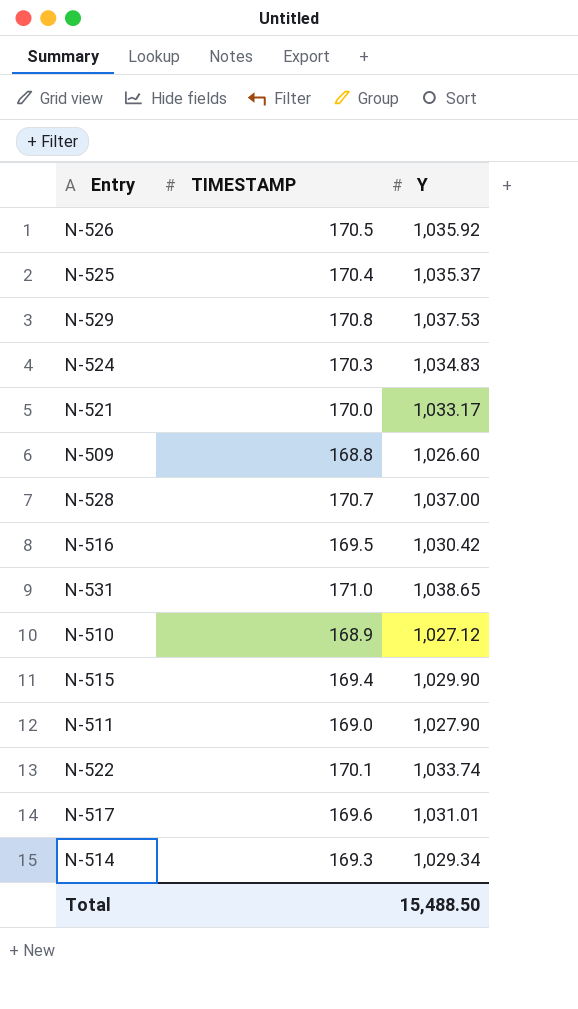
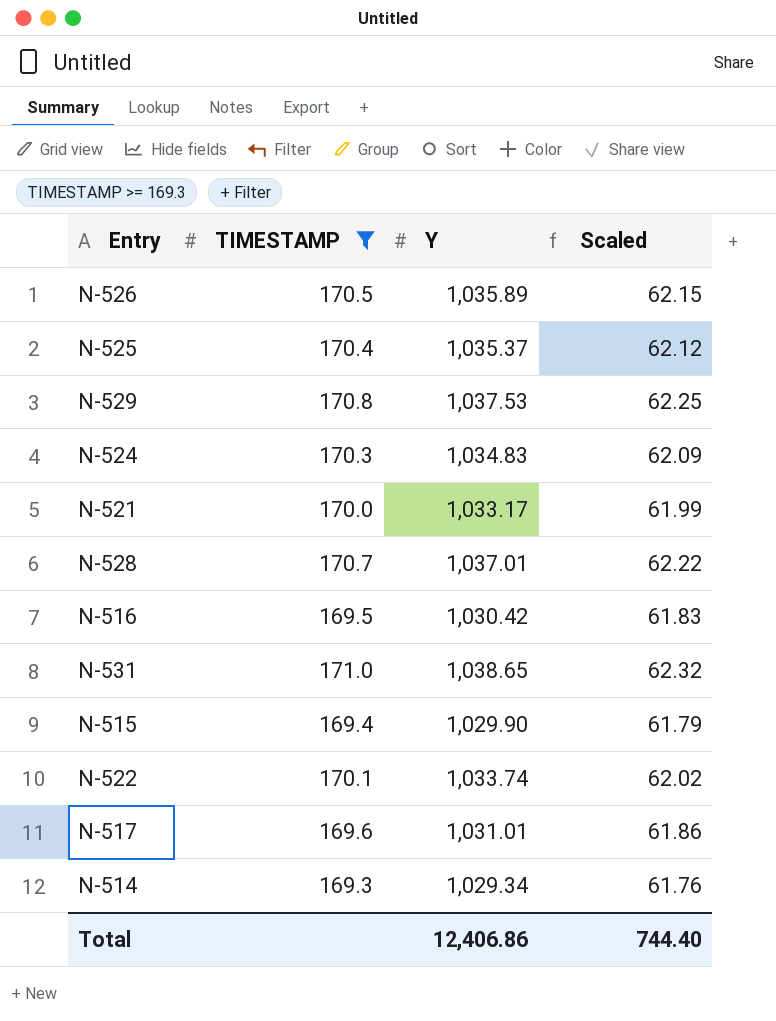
filter: none -> TIMESTAMP >= 169.3
column Scaled | formula: none -> [Y] * 0.06
N-526 | Y: 1,035.92 -> 1,035.89
N-528 | Y: 1,037.00 -> 1,037.01
Total | Y: 15,488.50 -> 12,406.86

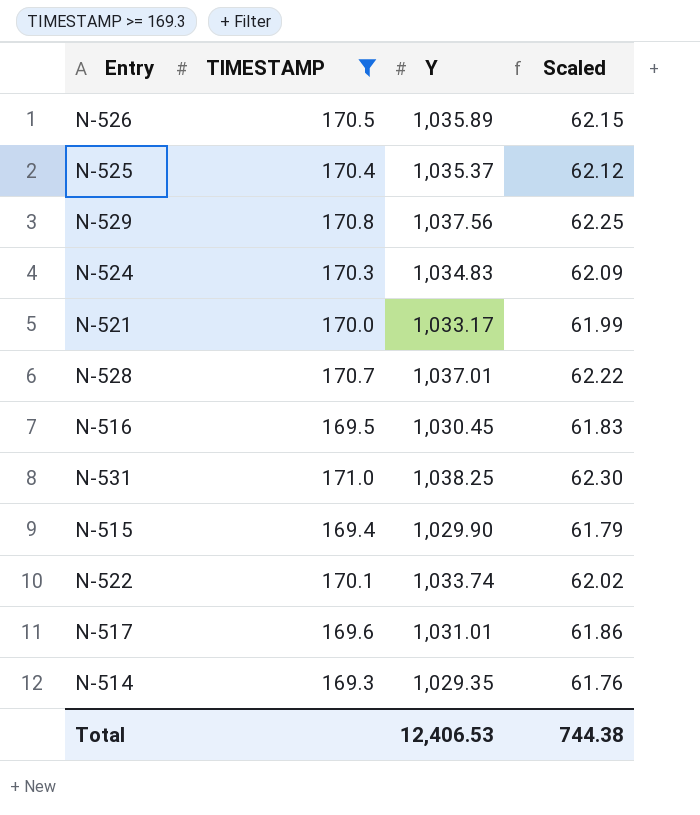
N-529 | Y: 1,037.53 -> 1,037.56
N-516 | Y: 1,030.42 -> 1,030.45
N-531 | Y: 1,038.65 -> 1,038.25
N-531 | Scaled: 62.32 -> 62.30
N-514 | Y: 1,029.34 -> 1,029.35
Total | Y: 12,406.86 -> 12,406.53
Total | Scaled: 744.40 -> 744.38

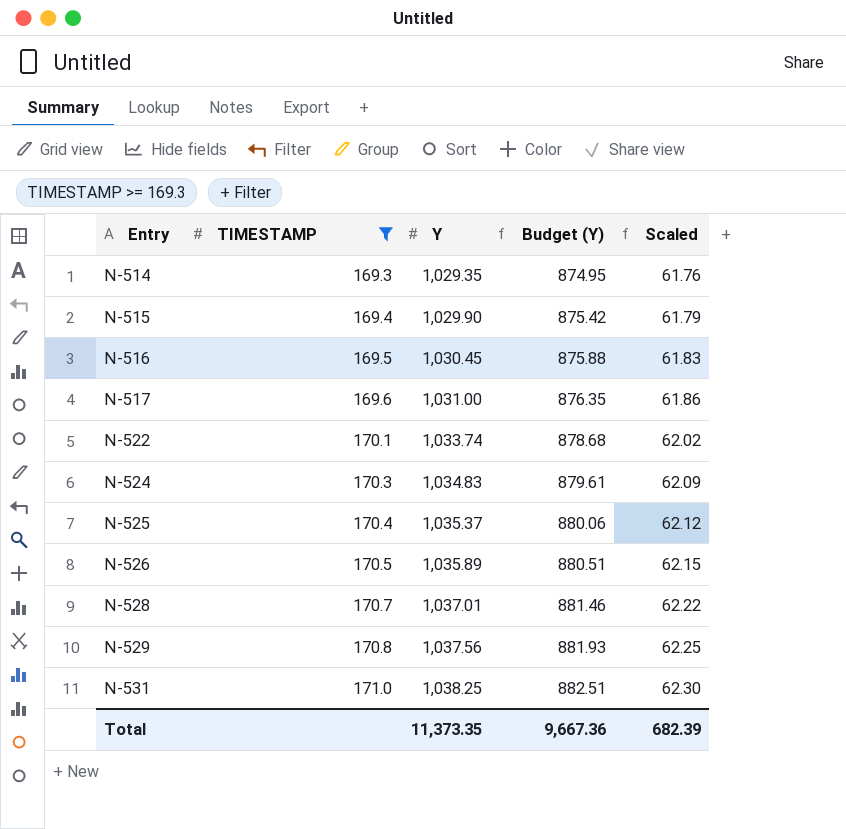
row order: none -> Entry ascending
column Budget (Y) | formula: none -> [Y] * 0.85
row N-521: 170.0 | 1,033.17 | 61.99 -> none
N-517 | Y: 1,031.01 -> 1,031.00
Total | Y: 12,406.53 -> 11,373.35
Total | Scaled: 744.38 -> 682.39

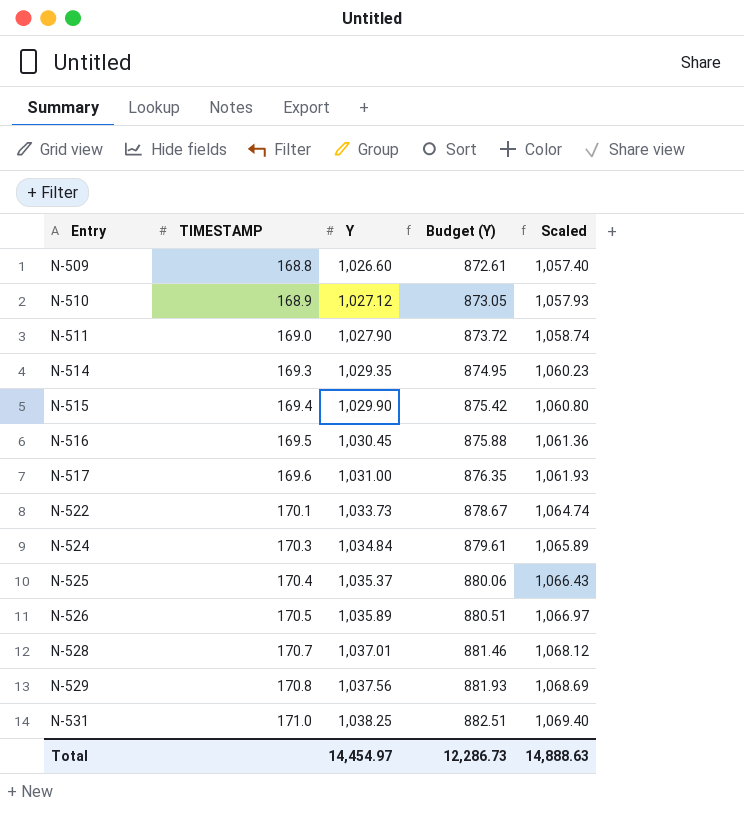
filter: TIMESTAMP >= 169.3 -> none
column Scaled | formula: [Y] * 0.06 -> [Y] * 1.03
N-522 | Y: 1,033.74 -> 1,033.73
N-522 | Budget (Y): 878.68 -> 878.67
N-524 | Y: 1,034.83 -> 1,034.84
Total | Y: 11,373.35 -> 14,454.97
Total | Budget (Y): 9,667.36 -> 12,286.73
Total | Scaled: 682.39 -> 14,888.63

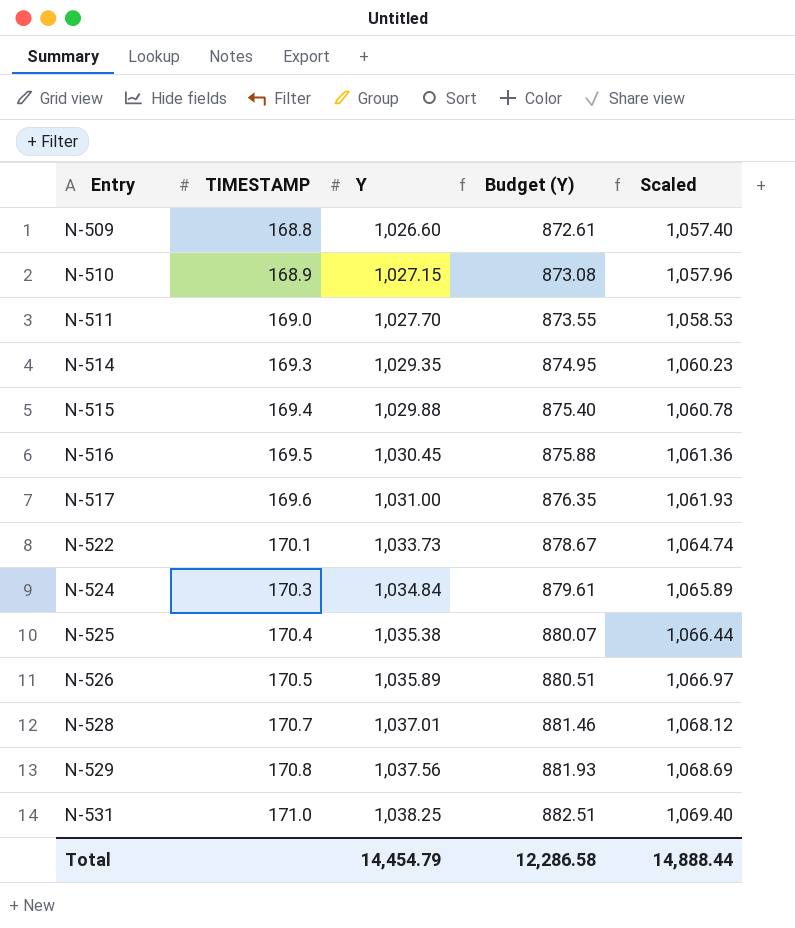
N-510 | Y: 1,027.12 -> 1,027.15
N-510 | Budget (Y): 873.05 -> 873.08
N-510 | Scaled: 1,057.93 -> 1,057.96
N-511 | Y: 1,027.90 -> 1,027.70
N-511 | Budget (Y): 873.72 -> 873.55
N-511 | Scaled: 1,058.74 -> 1,058.53
N-515 | Y: 1,029.90 -> 1,029.88
N-515 | Budget (Y): 875.42 -> 875.40
N-515 | Scaled: 1,060.80 -> 1,060.78
N-525 | Y: 1,035.37 -> 1,035.38
N-525 | Budget (Y): 880.06 -> 880.07
N-525 | Scaled: 1,066.43 -> 1,066.44
Total | Y: 14,454.97 -> 14,454.79
Total | Budget (Y): 12,286.73 -> 12,286.58
Total | Scaled: 14,888.63 -> 14,888.44

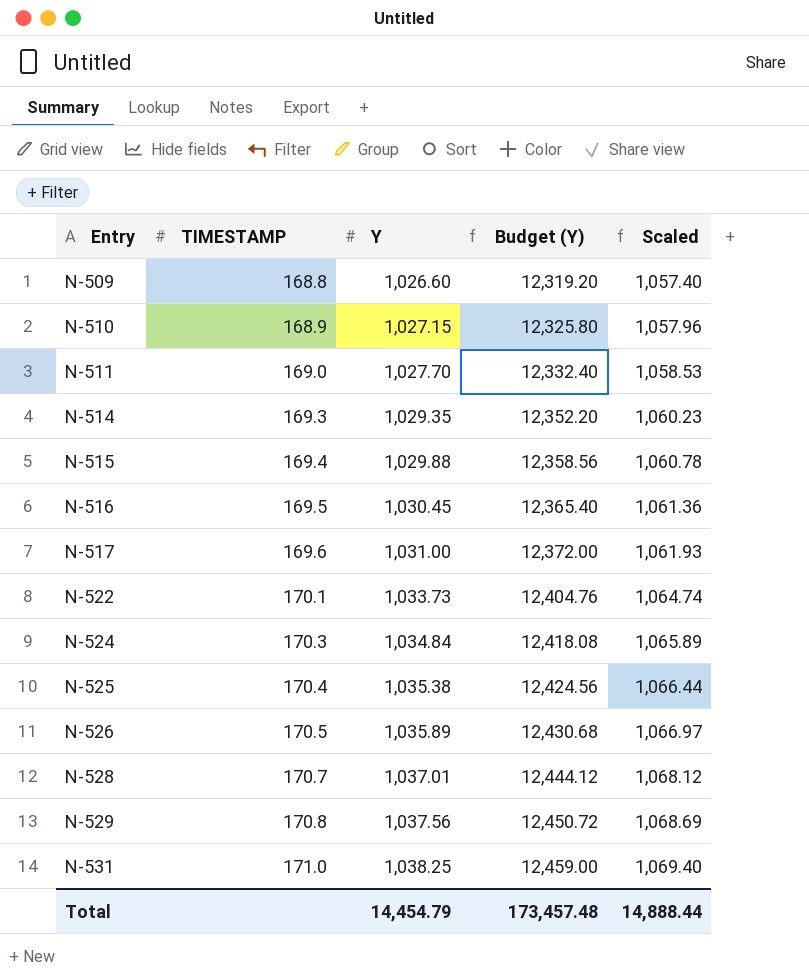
column Budget (Y) | formula: [Y] * 0.85 -> [Y] * 12
Total | Budget (Y): 12,286.58 -> 173,457.48

